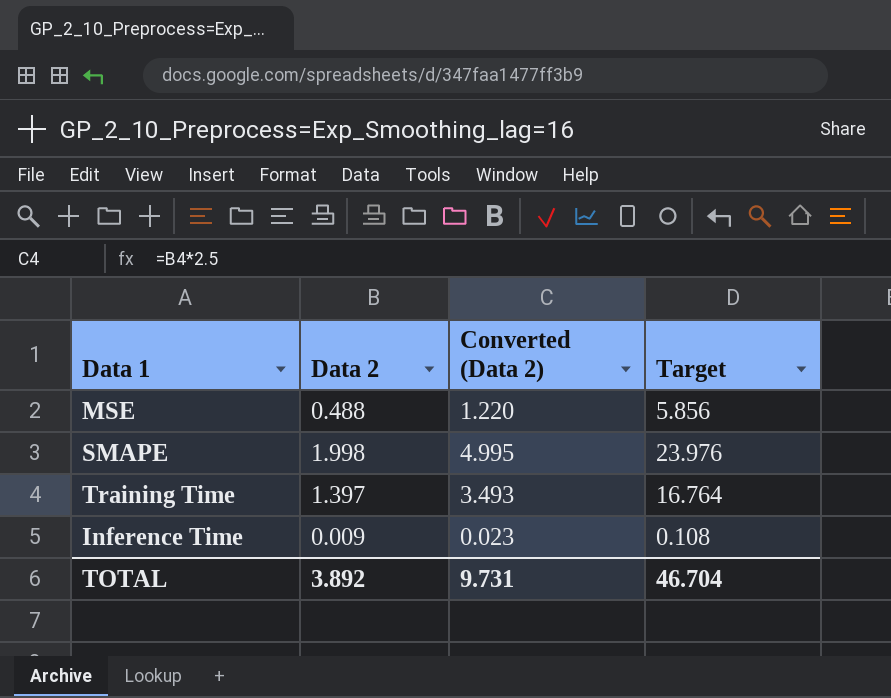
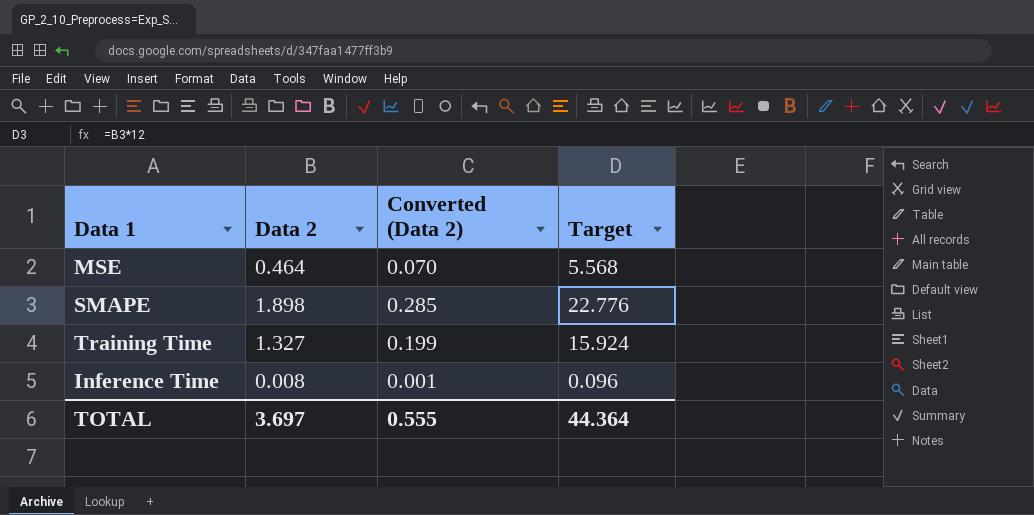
column Converted (Data 2) | formula: [Data 2] * 2.5 -> [Data 2] * 0.15
MSE | Data 2: 0.488 -> 0.464
MSE | Target: 5.856 -> 5.568
SMAPE | Data 2: 1.998 -> 1.898
SMAPE | Target: 23.976 -> 22.776
Training Time | Data 2: 1.397 -> 1.327
Training Time | Target: 16.764 -> 15.924
Inference Time | Data 2: 0.009 -> 0.008
Inference Time | Target: 0.108 -> 0.096
TOTAL | Data 2: 3.892 -> 3.697
TOTAL | Converted (Data 2): 9.731 -> 0.555
TOTAL | Target: 46.704 -> 44.364

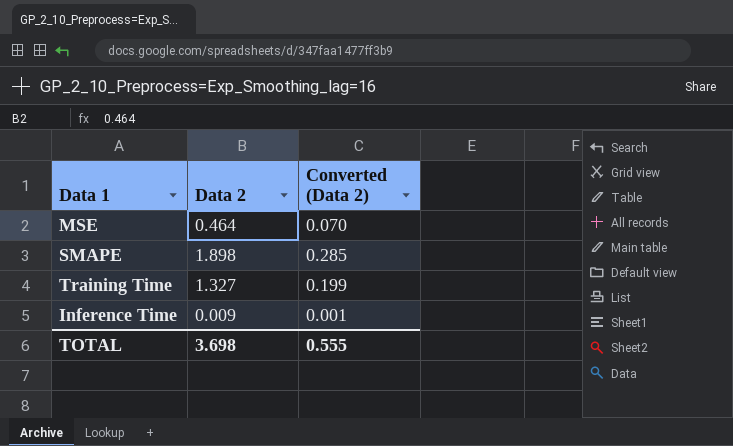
column Target | formula: [Data 2] * 12 -> none
Inference Time | Data 2: 0.008 -> 0.009
TOTAL | Data 2: 3.697 -> 3.698

